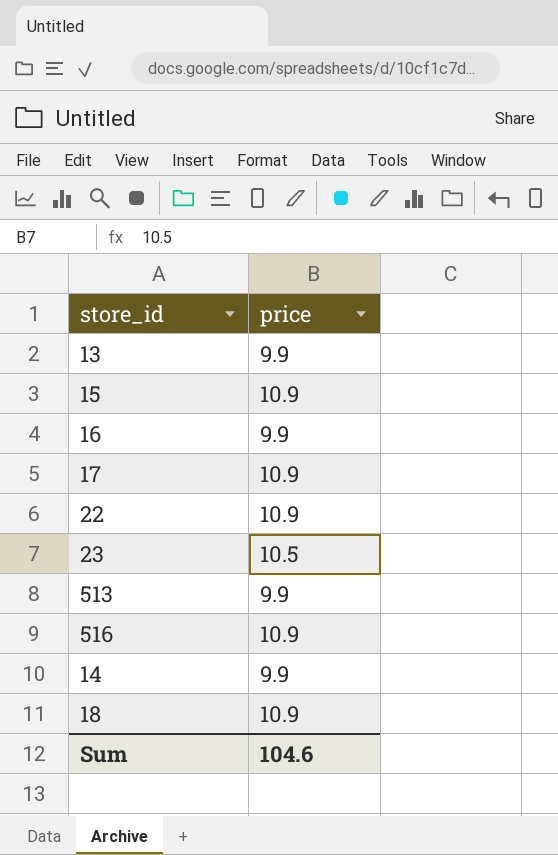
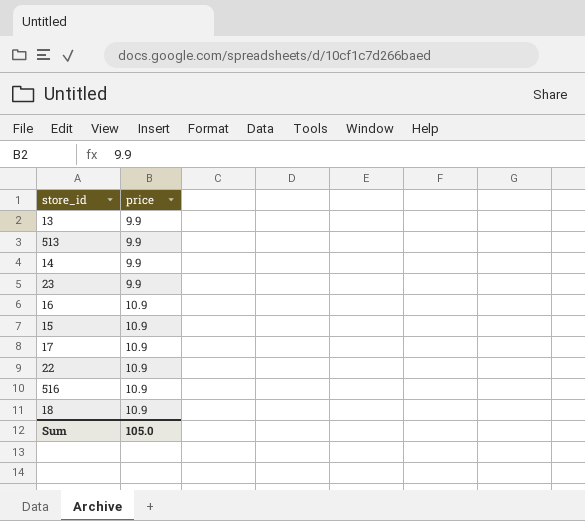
row order: none -> price ascending
23 | price: 10.5 -> 9.9
16 | price: 9.9 -> 10.9
Sum | price: 104.6 -> 105.0

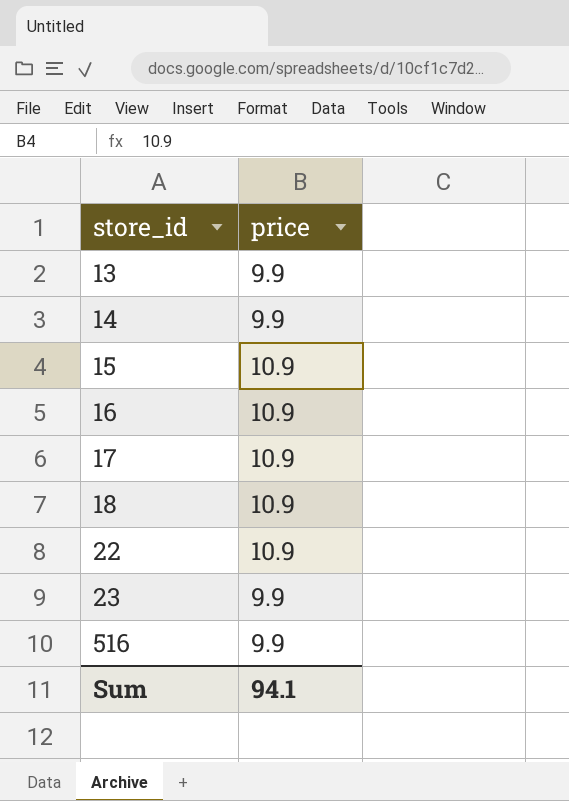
row order: price ascending -> store_id ascending
row 513: 9.9 -> none
516 | price: 10.9 -> 9.9
Sum | price: 105.0 -> 94.1

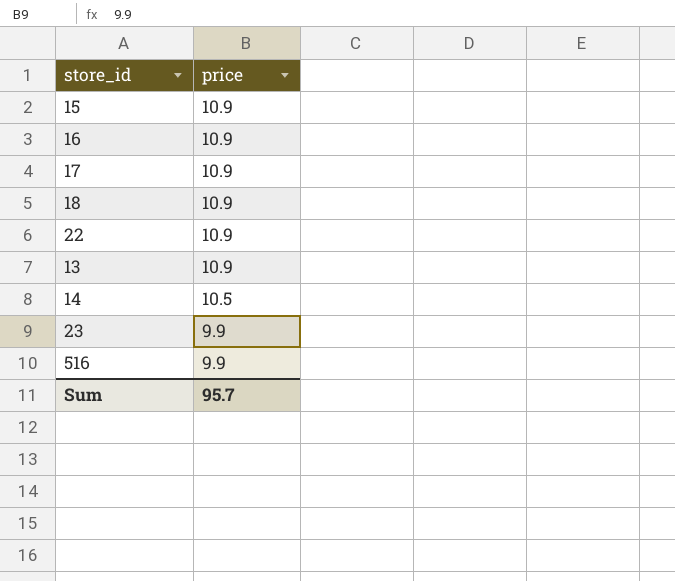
row order: store_id ascending -> price descending
13 | price: 9.9 -> 10.9
14 | price: 9.9 -> 10.5
Sum | price: 94.1 -> 95.7

